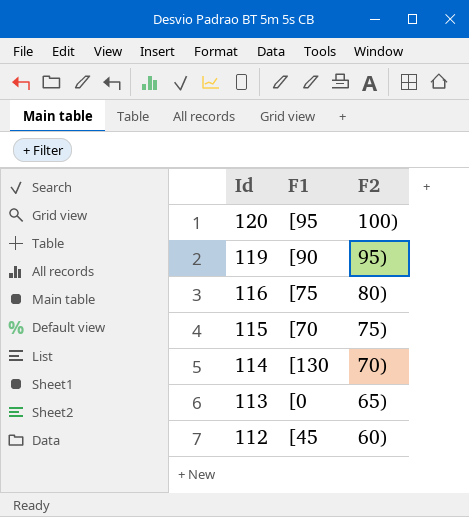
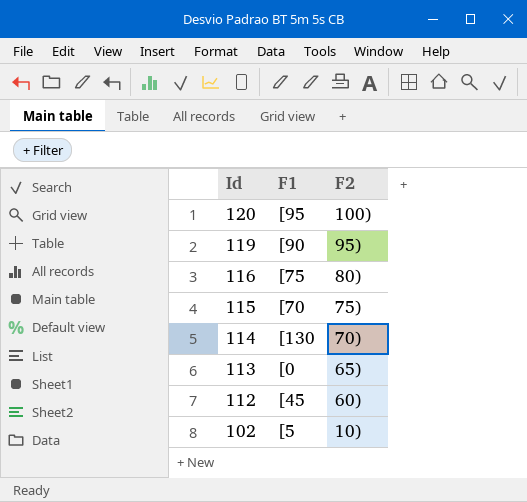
row 102: none -> [5 | 10)

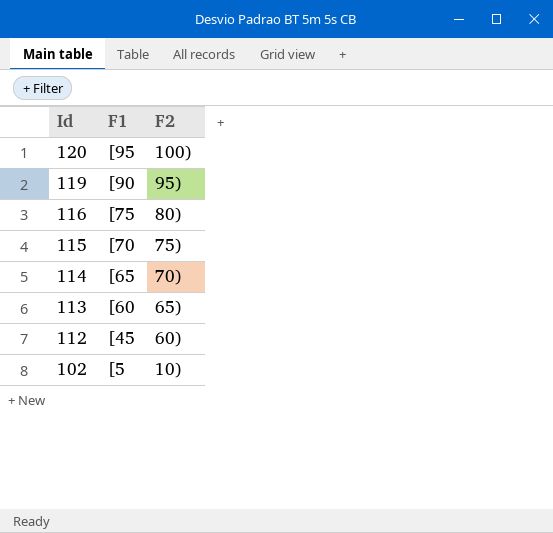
114 | F1: [130 -> [65
113 | F1: [0 -> [60

